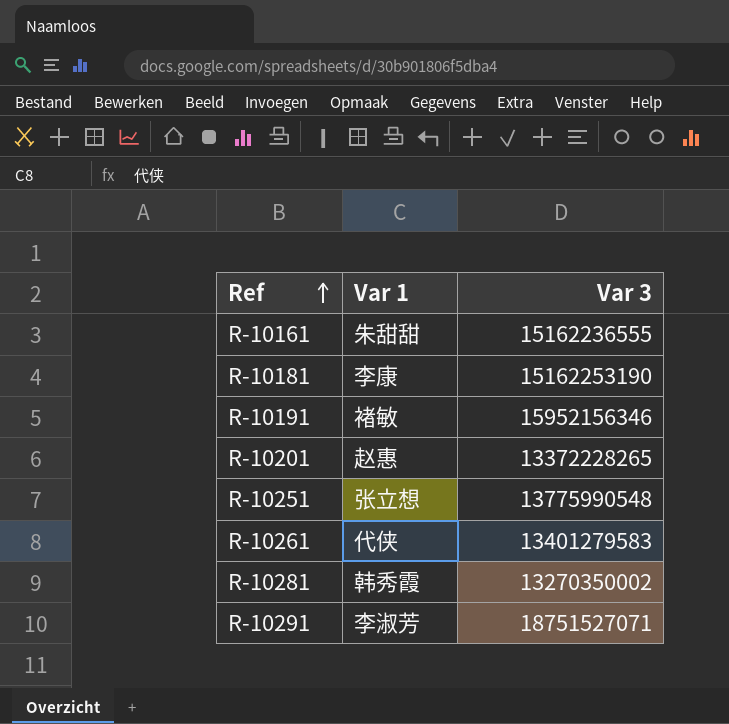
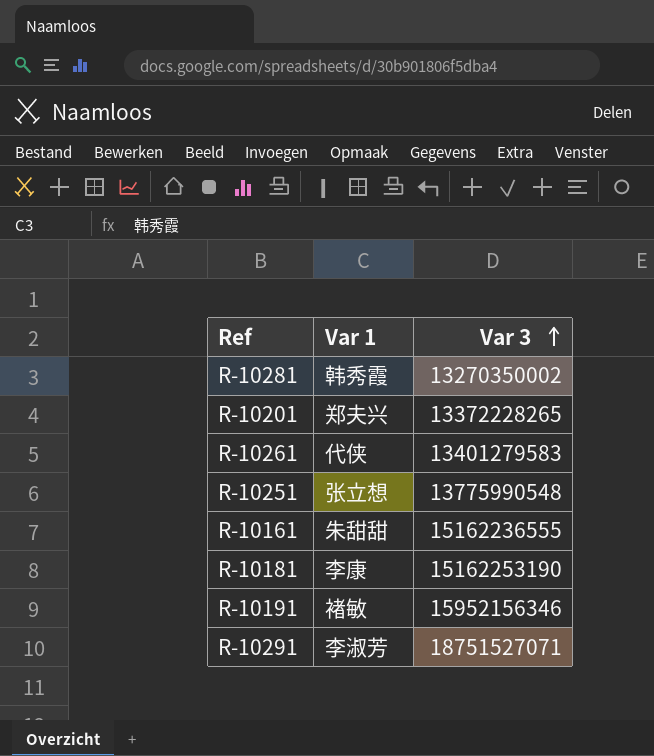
row order: Ref ascending -> Var 3 ascending
R-10201 | Var 1: 赵惠 -> 郑夫兴

